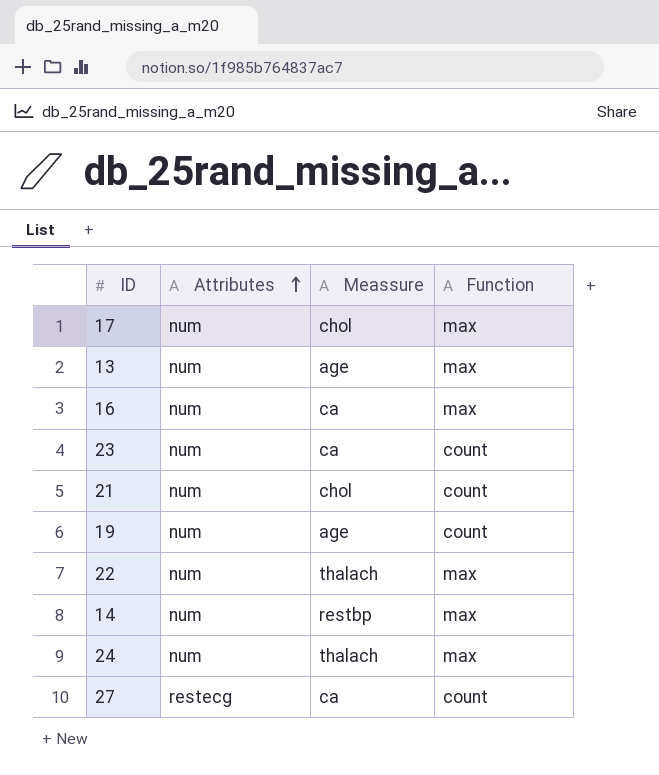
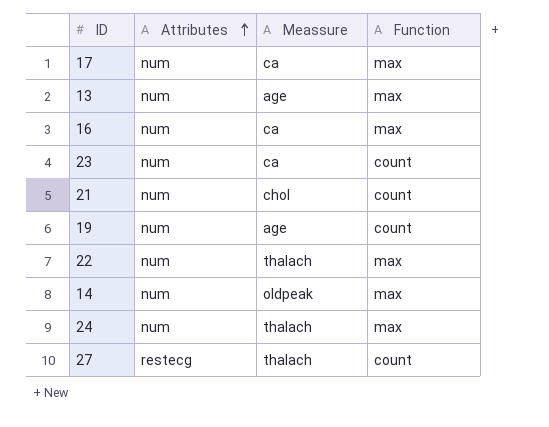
17 | Meassure: chol -> ca
14 | Meassure: restbp -> oldpeak
27 | Meassure: ca -> thalach

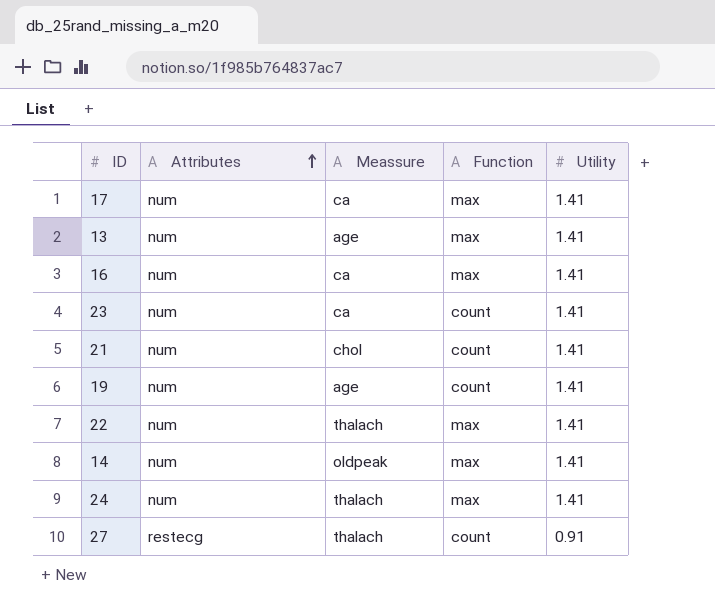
column Utility | position: none -> 5

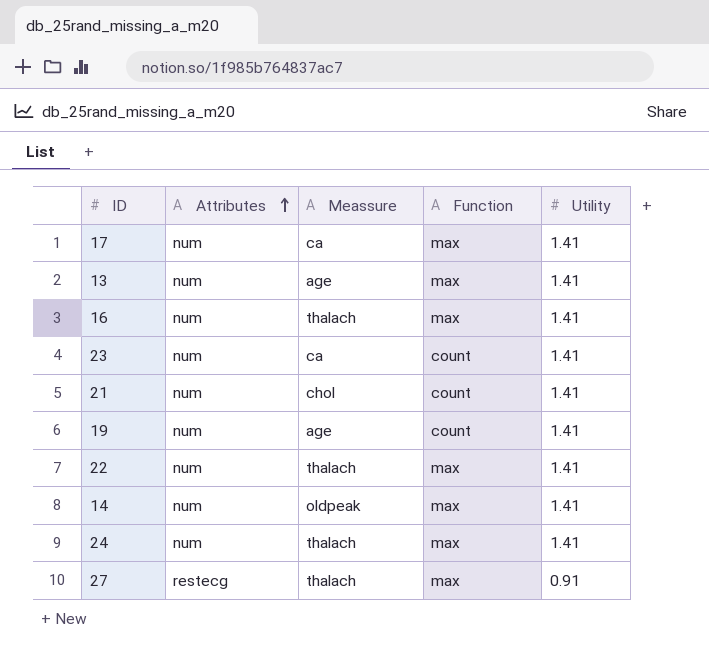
16 | Meassure: ca -> thalach
27 | Function: count -> max

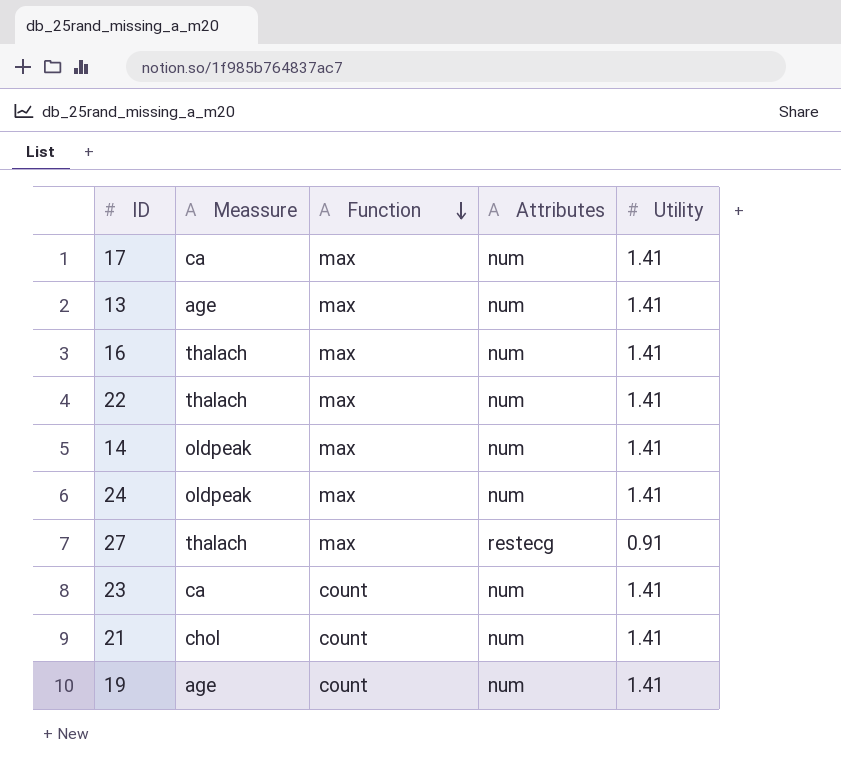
row order: Attributes ascending -> Function descending
column Attributes | position: 2 -> 4
24 | Meassure: thalach -> oldpeak

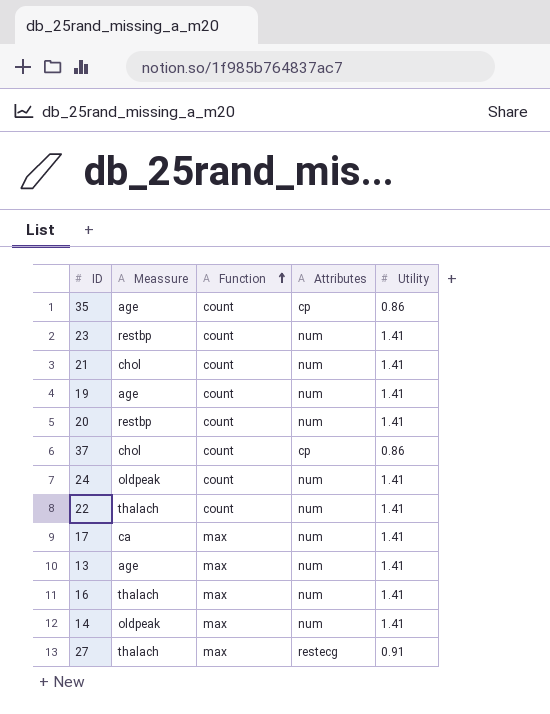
row order: Function descending -> Function ascending
row 35: none -> age | count | cp | 0.86
23 | Meassure: ca -> restbp
row 20: none -> restbp | count | num | 1.41
row 37: none -> chol | count | cp | 0.86
24 | Function: max -> count
22 | Function: max -> count

